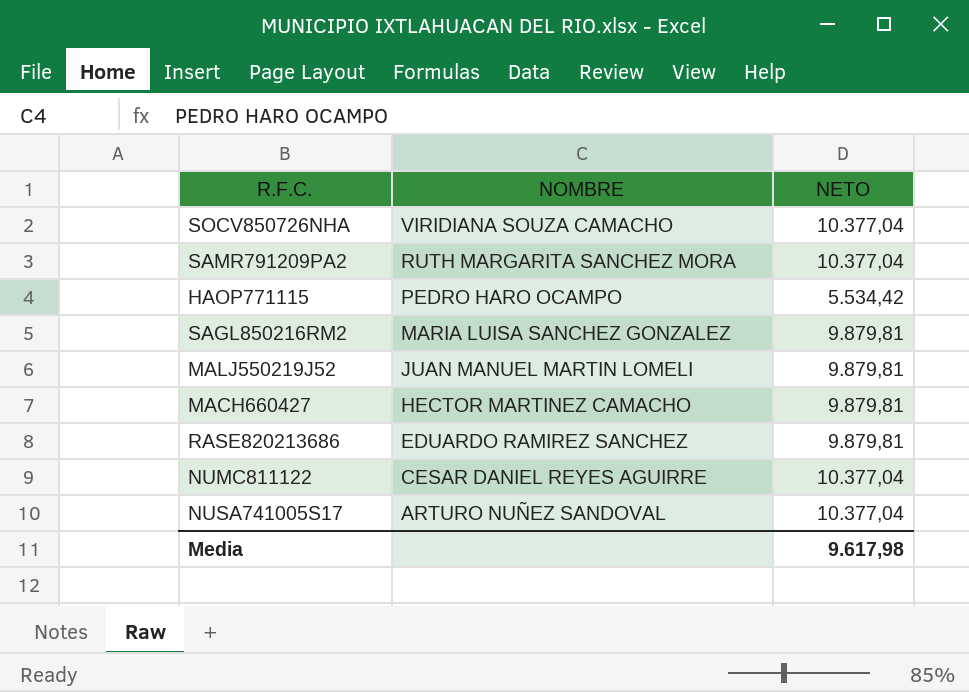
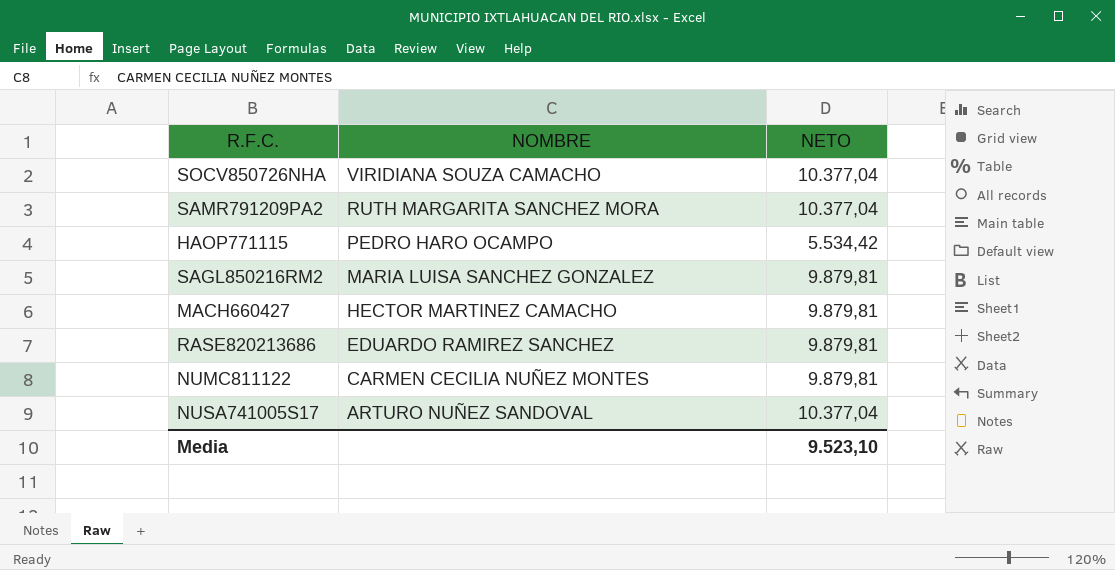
row MALJ550219J52: JUAN MANUEL MARTIN LOMELI | 9.879,81 -> none
NUMC811122 | NOMBRE: CESAR DANIEL REYES AGUIRRE -> CARMEN CECILIA NUÑEZ MONTES
NUMC811122 | NETO: 10.377,04 -> 9.879,81
Media | NETO: 9.617,98 -> 9.523,10

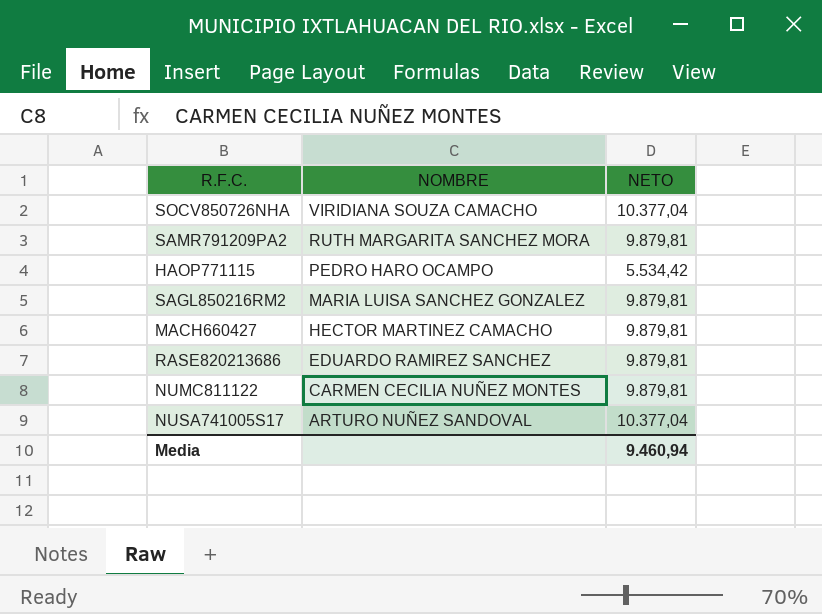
SAMR791209PA2 | NETO: 10.377,04 -> 9.879,81
Media | NETO: 9.523,10 -> 9.460,94

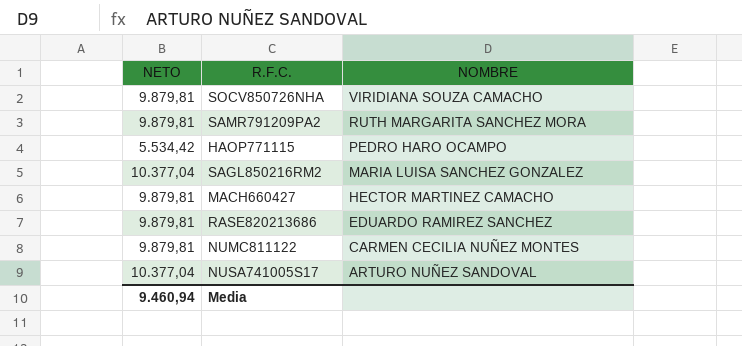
column NETO | position: 3 -> 1
SOCV850726NHA | NETO: 10.377,04 -> 9.879,81
SAGL850216RM2 | NETO: 9.879,81 -> 10.377,04

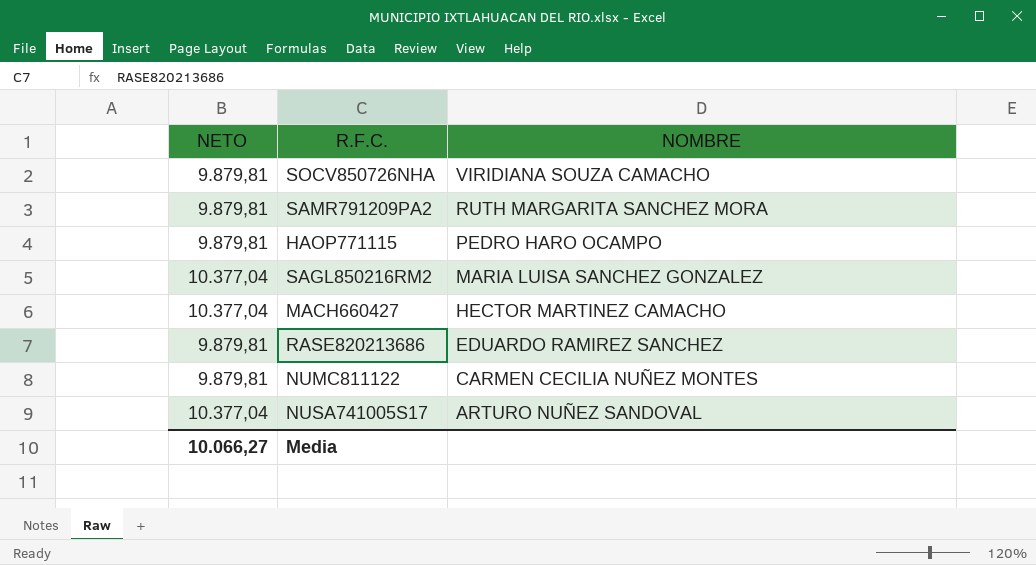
HAOP771115 | NETO: 5.534,42 -> 9.879,81
MACH660427 | NETO: 9.879,81 -> 10.377,04
Media | NETO: 9.460,94 -> 10.066,27

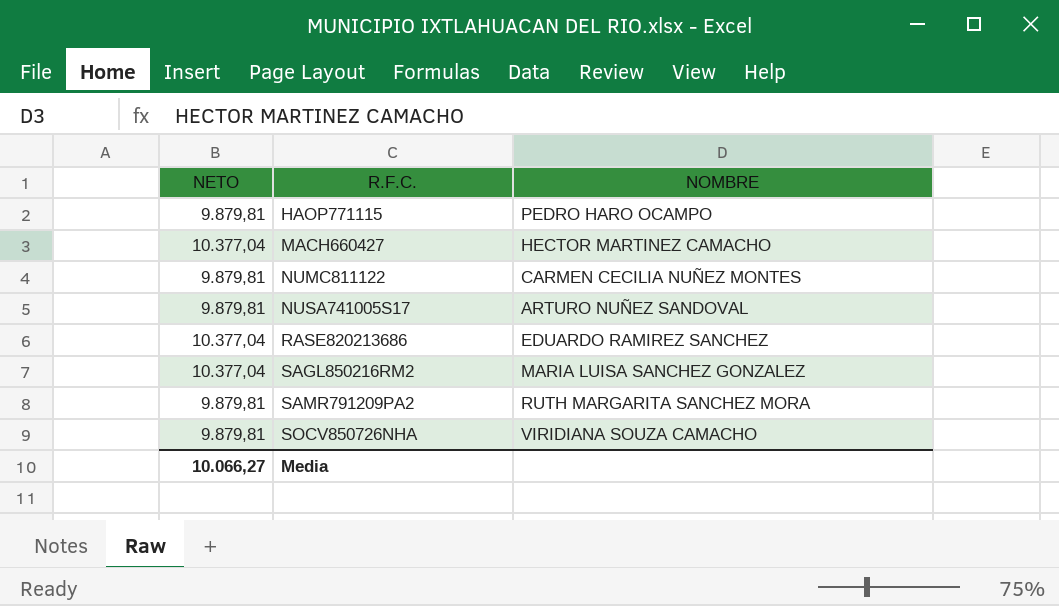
row order: NOMBRE descending -> R.F.C. ascending
NUSA741005S17 | NETO: 10.377,04 -> 9.879,81
RASE820213686 | NETO: 9.879,81 -> 10.377,04

